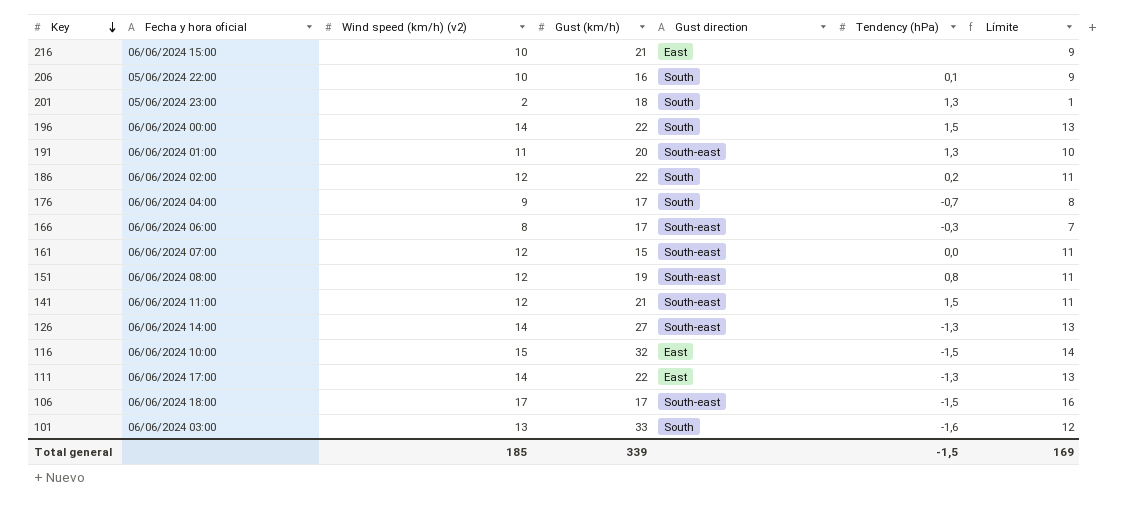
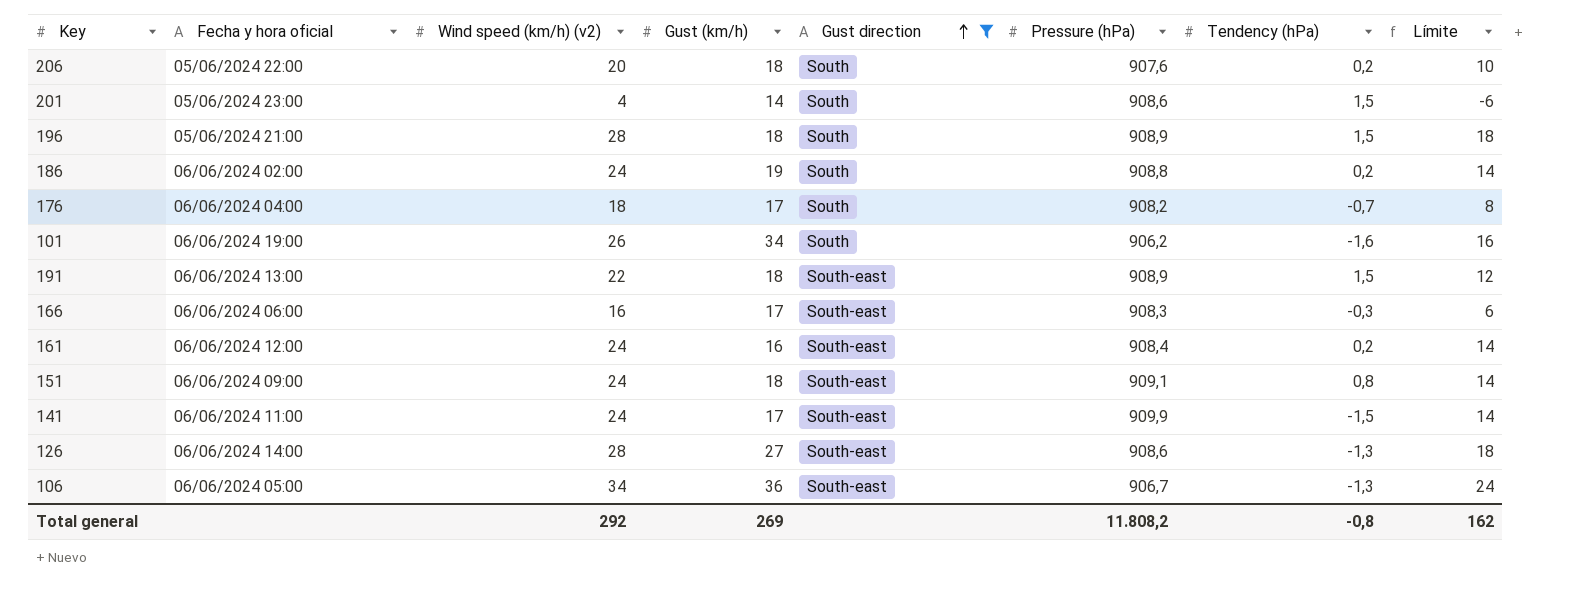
filter: none -> Gust direction != East
row order: Key descending -> Gust direction ascending
column Pressure (hPa) | position: none -> 6
column Límite | formula: [Wind speed (km/h) (v2)] - 1 -> [Wind speed (km/h) (v2)] - 10
206 | Wind speed (km/h) (v2): 10 -> 20
206 | Gust (km/h): 16 -> 18
206 | Tendency (hPa): 0,1 -> 0,2
201 | Wind speed (km/h) (v2): 2 -> 4
201 | Gust (km/h): 18 -> 14
201 | Tendency (hPa): 1,3 -> 1,5
196 | Fecha y hora oficial: 06/06/2024 00:00 -> 05/06/2024 21:00
196 | Wind speed (km/h) (v2): 14 -> 28
196 | Gust (km/h): 22 -> 18
186 | Wind speed (km/h) (v2): 12 -> 24
186 | Gust (km/h): 22 -> 19
176 | Wind speed (km/h) (v2): 9 -> 18
101 | Fecha y hora oficial: 06/06/2024 03:00 -> 06/06/2024 19:00
101 | Wind speed (km/h) (v2): 13 -> 26
101 | Gust (km/h): 33 -> 34
191 | Fecha y hora oficial: 06/06/2024 01:00 -> 06/06/2024 13:00
191 | Wind speed (km/h) (v2): 11 -> 22
191 | Gust (km/h): 20 -> 18
191 | Tendency (hPa): 1,3 -> 1,5
166 | Wind speed (km/h) (v2): 8 -> 16
161 | Fecha y hora oficial: 06/06/2024 07:00 -> 06/06/2024 12:00
161 | Wind speed (km/h) (v2): 12 -> 24
161 | Gust (km/h): 15 -> 16
161 | Tendency (hPa): 0,0 -> 0,2
151 | Fecha y hora oficial: 06/06/2024 08:00 -> 06/06/2024 09:00
151 | Wind speed (km/h) (v2): 12 -> 24
151 | Gust (km/h): 19 -> 18
141 | Wind speed (km/h) (v2): 12 -> 24
141 | Gust (km/h): 21 -> 17
141 | Tendency (hPa): 1,5 -> -1,5
126 | Wind speed (km/h) (v2): 14 -> 28
106 | Fecha y hora oficial: 06/06/2024 18:00 -> 06/06/2024 05:00
106 | Wind speed (km/h) (v2): 17 -> 34
106 | Gust (km/h): 17 -> 36
106 | Tendency (hPa): -1,5 -> -1,3
Total general | Wind speed (km/h) (v2): 185 -> 292
Total general | Gust (km/h): 339 -> 269
Total general | Tendency (hPa): -1,5 -> -0,8
Total general | Límite: 169 -> 162

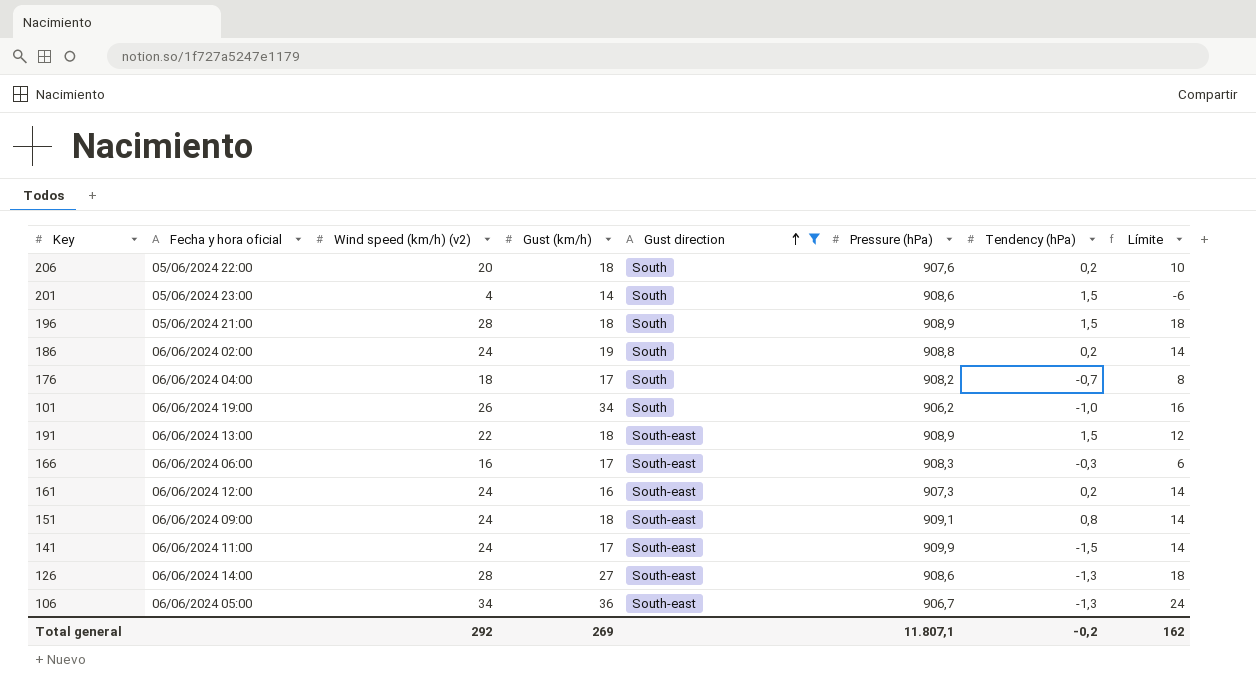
101 | Tendency (hPa): -1,6 -> -1,0
161 | Pressure (hPa): 908,4 -> 907,3
Total general | Pressure (hPa): 11.808,2 -> 11.807,1
Total general | Tendency (hPa): -0,8 -> -0,2

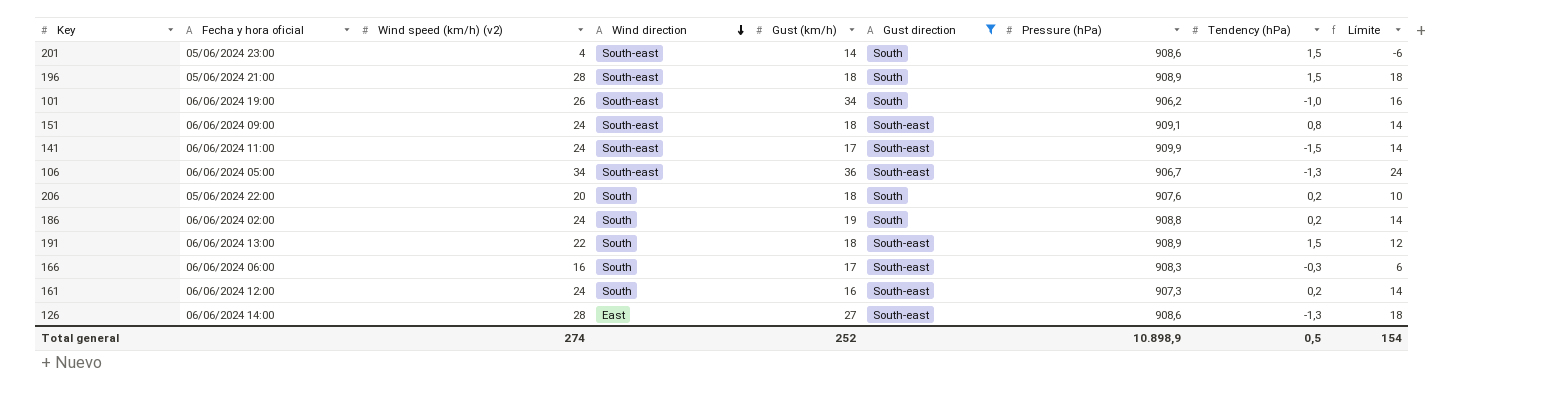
row order: Gust direction ascending -> Wind direction descending
column Wind direction | position: none -> 4
row 176: 06/06/2024 04:00 | 18 | 17 | South | 908,2 | -0,7 | 8 -> none
Total general | Wind speed (km/h) (v2): 292 -> 274
Total general | Gust (km/h): 269 -> 252
Total general | Pressure (hPa): 11.807,1 -> 10.898,9
Total general | Tendency (hPa): -0,2 -> 0,5
Total general | Límite: 162 -> 154

